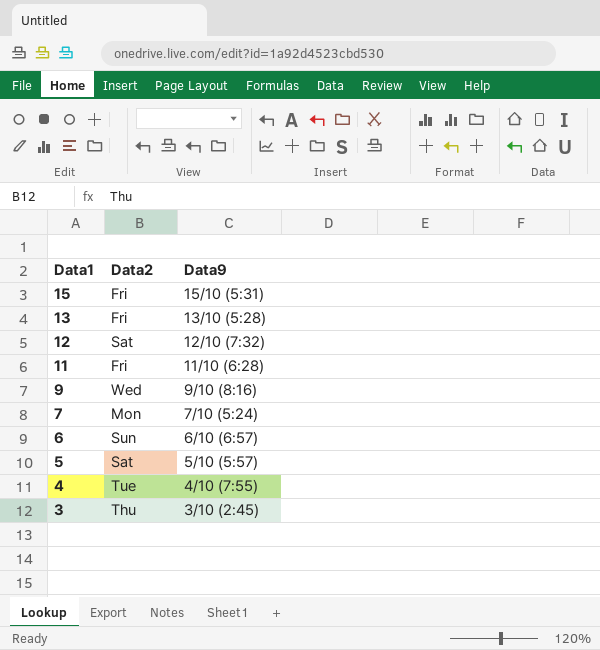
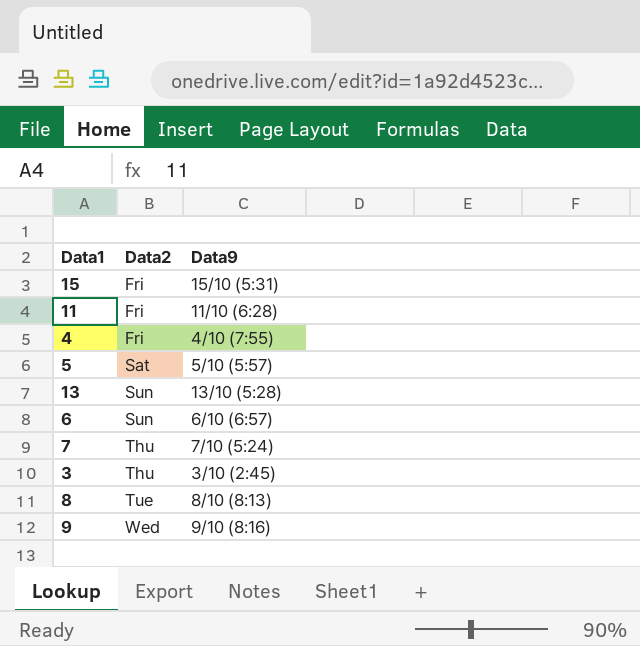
row order: Data1 descending -> Data2 ascending
row 12: Sat | 12/10 (7:32) -> none
4 | Data2: Tue -> Fri
13 | Data2: Fri -> Sun
7 | Data2: Mon -> Thu
row 8: none -> Tue | 8/10 (8:13)

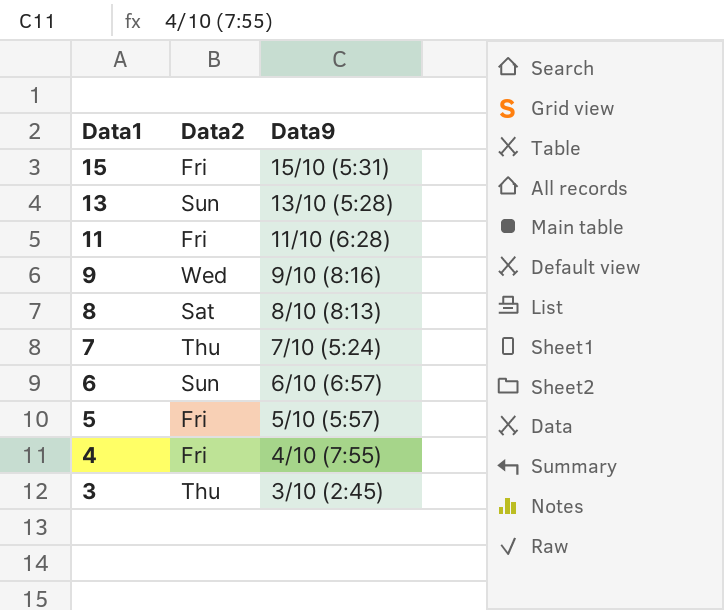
row order: Data2 ascending -> Data1 descending
8 | Data2: Tue -> Sat
5 | Data2: Sat -> Fri

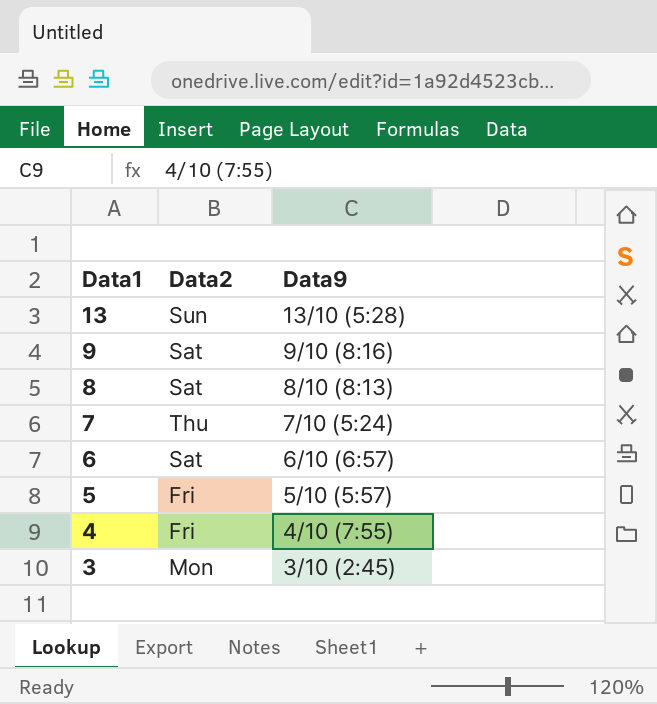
row 15: Fri | 15/10 (5:31) -> none
row 11: Fri | 11/10 (6:28) -> none
9 | Data2: Wed -> Sat
6 | Data2: Sun -> Sat
3 | Data2: Thu -> Mon

